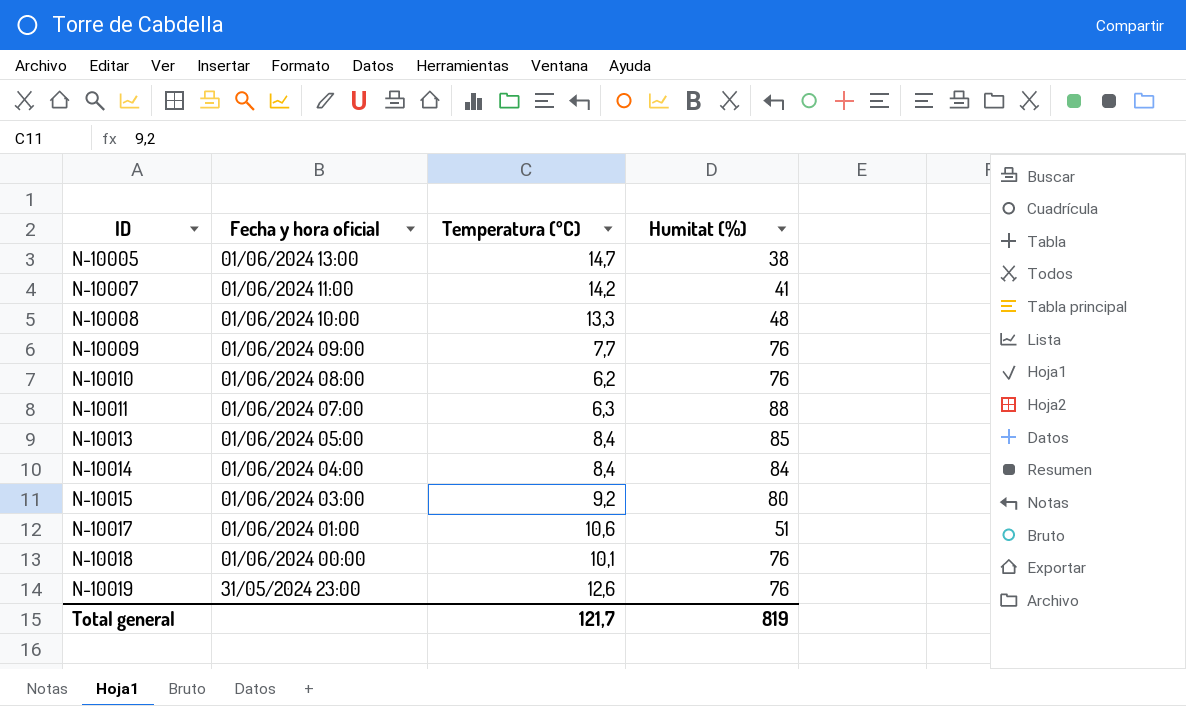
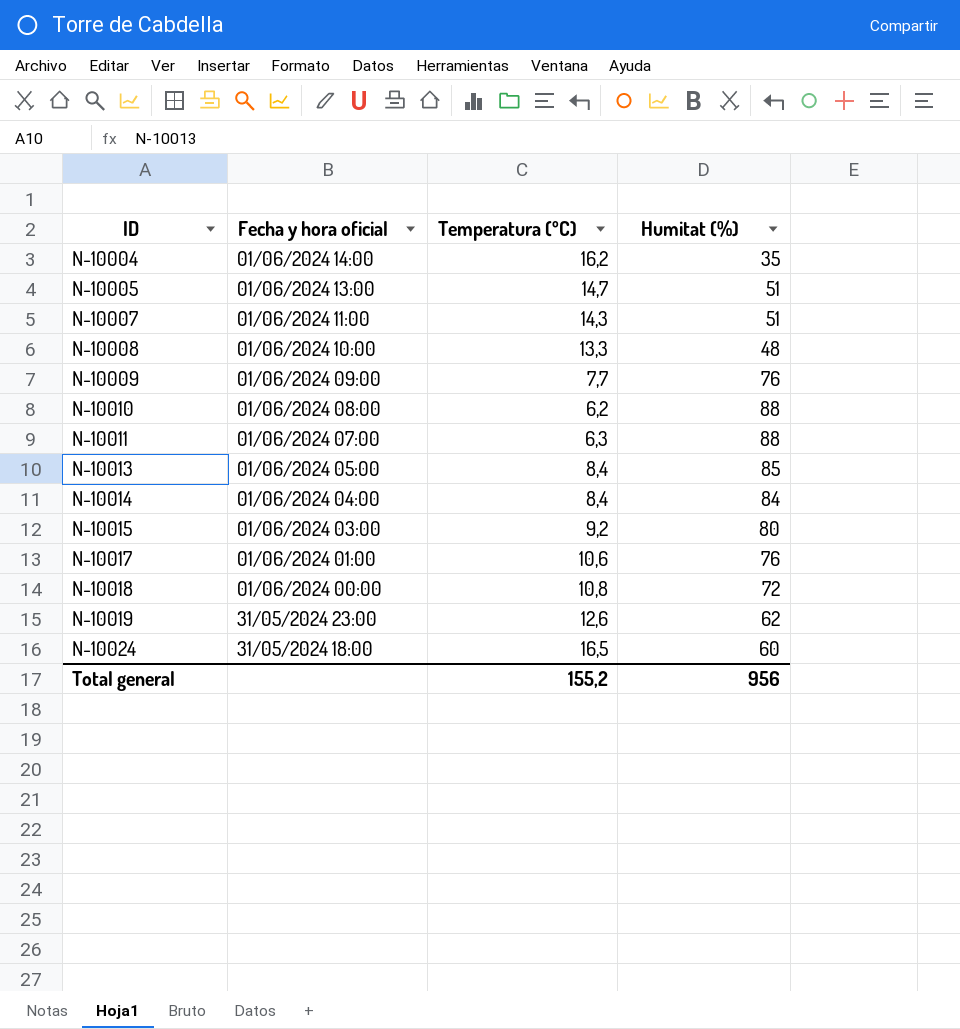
row N-10004: none -> 01/06/2024 14:00 | 16,2 | 35
N-10005 | Humitat (%): 38 -> 51
N-10007 | Temperatura (ºC): 14,2 -> 14,3
N-10007 | Humitat (%): 41 -> 51
N-10010 | Humitat (%): 76 -> 88
N-10017 | Humitat (%): 51 -> 76
N-10018 | Temperatura (ºC): 10,1 -> 10,8
N-10018 | Humitat (%): 76 -> 72
N-10019 | Humitat (%): 76 -> 62
row N-10024: none -> 31/05/2024 18:00 | 16,5 | 60
Total general | Temperatura (ºC): 121,7 -> 155,2
Total general | Humitat (%): 819 -> 956

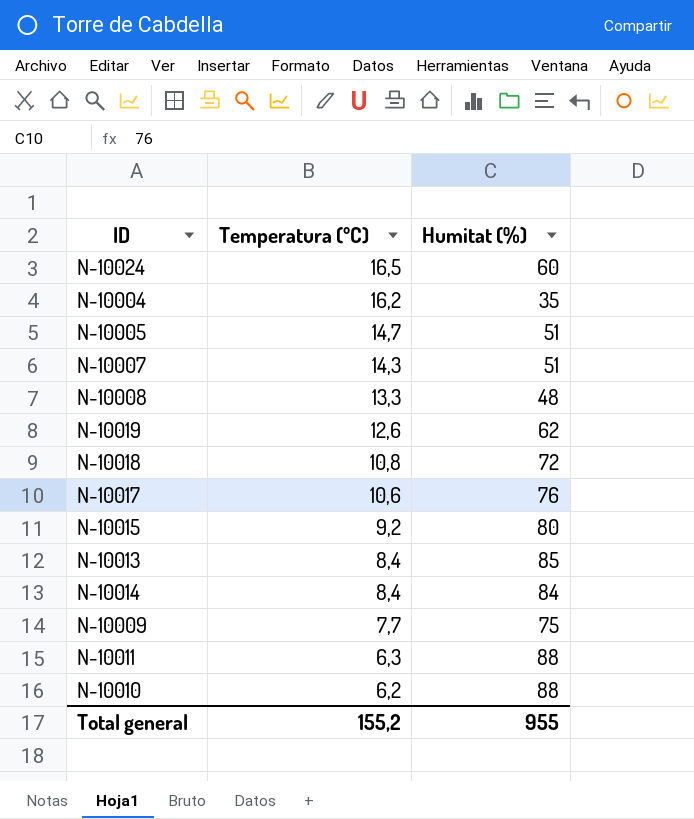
row order: ID ascending -> Temperatura (ºC) descending
column Fecha y hora oficial | position: 2 -> none
N-10009 | Humitat (%): 76 -> 75
Total general | Humitat (%): 956 -> 955

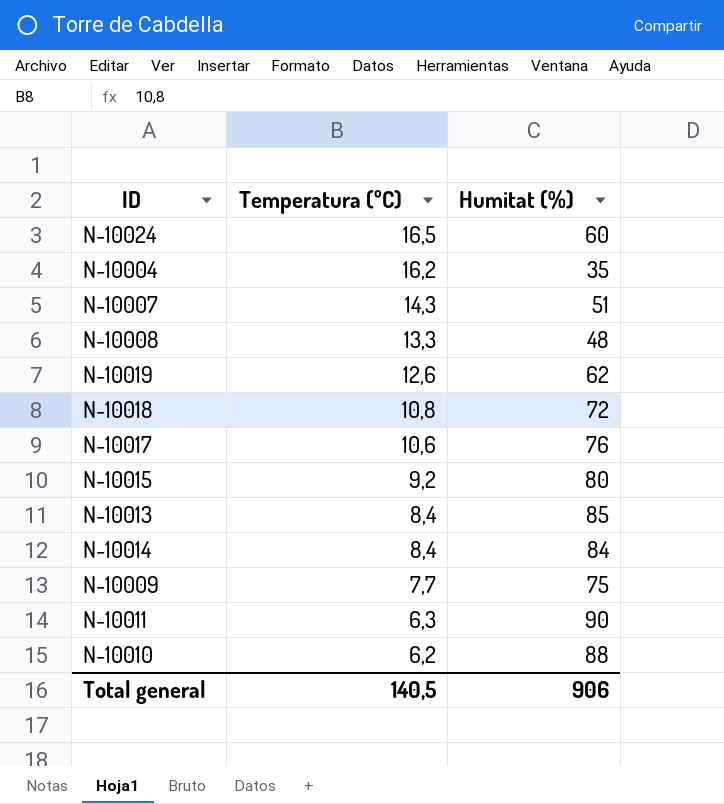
row N-10005: 14,7 | 51 -> none
N-10011 | Humitat (%): 88 -> 90
Total general | Temperatura (ºC): 155,2 -> 140,5
Total general | Humitat (%): 955 -> 906

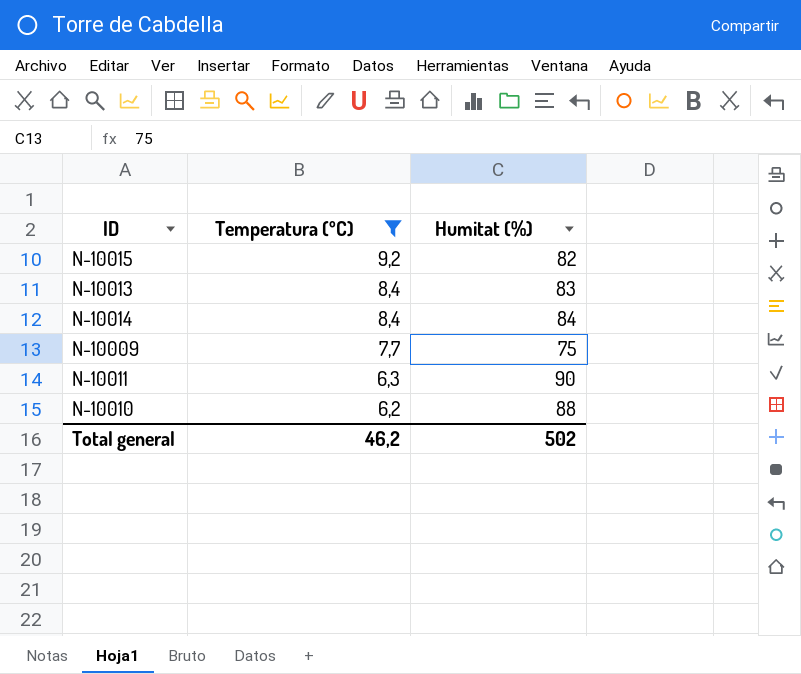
filter: none -> Temperatura (ºC) <= 9,2
N-10015 | Humitat (%): 80 -> 82
N-10013 | Humitat (%): 85 -> 83
Total general | Temperatura (ºC): 140,5 -> 46,2
Total general | Humitat (%): 906 -> 502

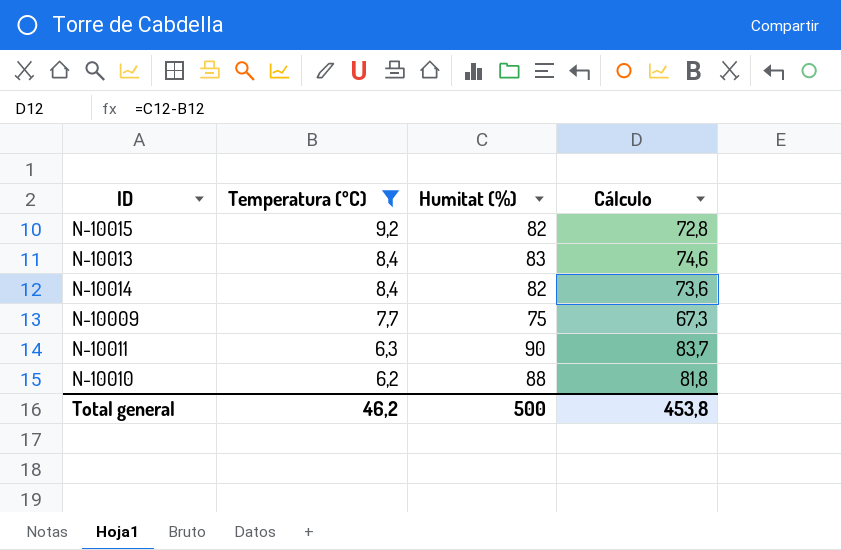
column Cálculo | formula: none -> [Humitat (%)] - [Temperatura (ºC)]
N-10014 | Humitat (%): 84 -> 82
Total general | Humitat (%): 502 -> 500

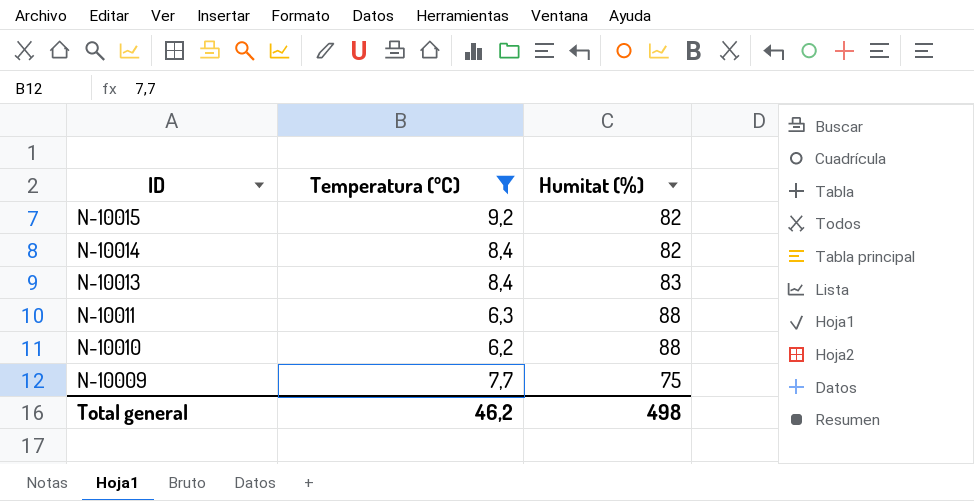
row order: Temperatura (ºC) descending -> ID descending
column Cálculo | formula: [Humitat (%)] - [Temperatura (ºC)] -> none
N-10011 | Humitat (%): 90 -> 88
Total general | Humitat (%): 500 -> 498

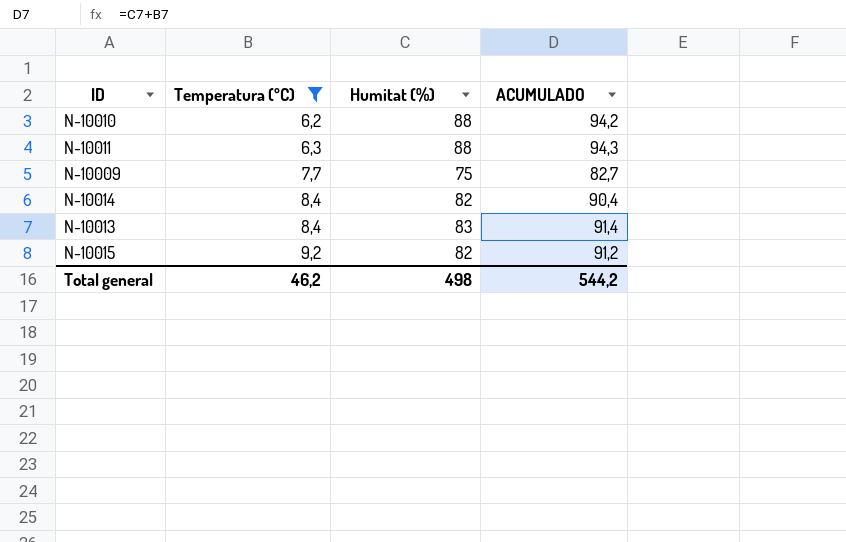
row order: ID descending -> Temperatura (ºC) ascending
column ACUMULADO | formula: none -> [Temperatura (ºC)] + [Humitat (%)]

